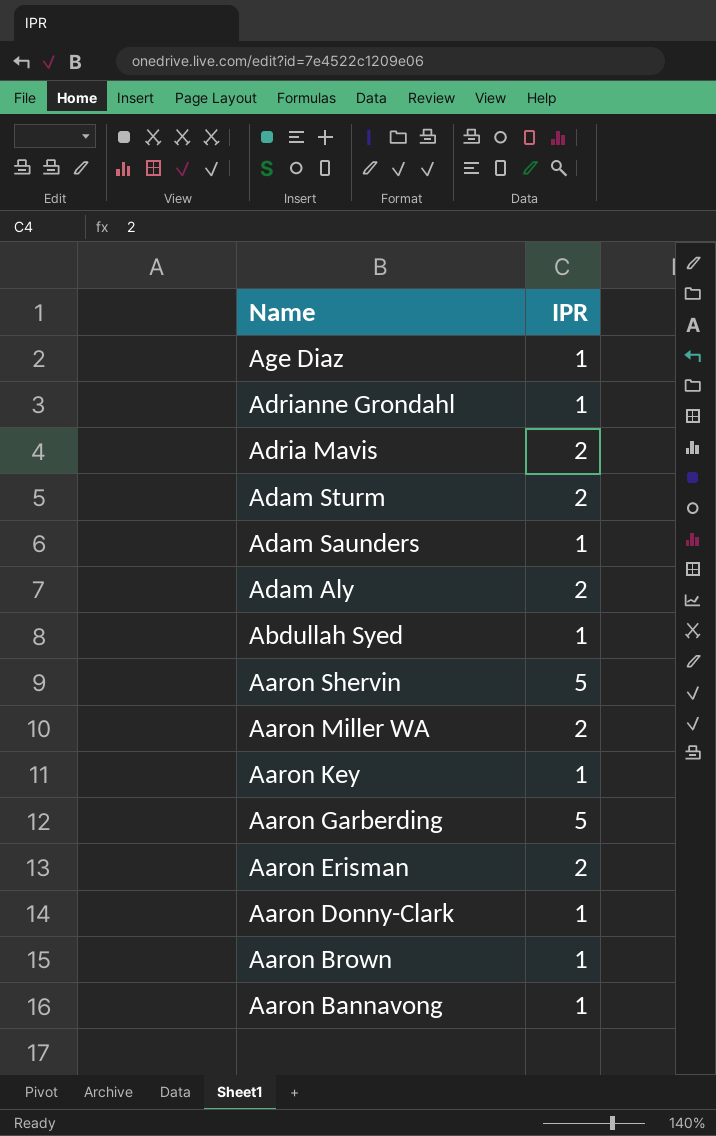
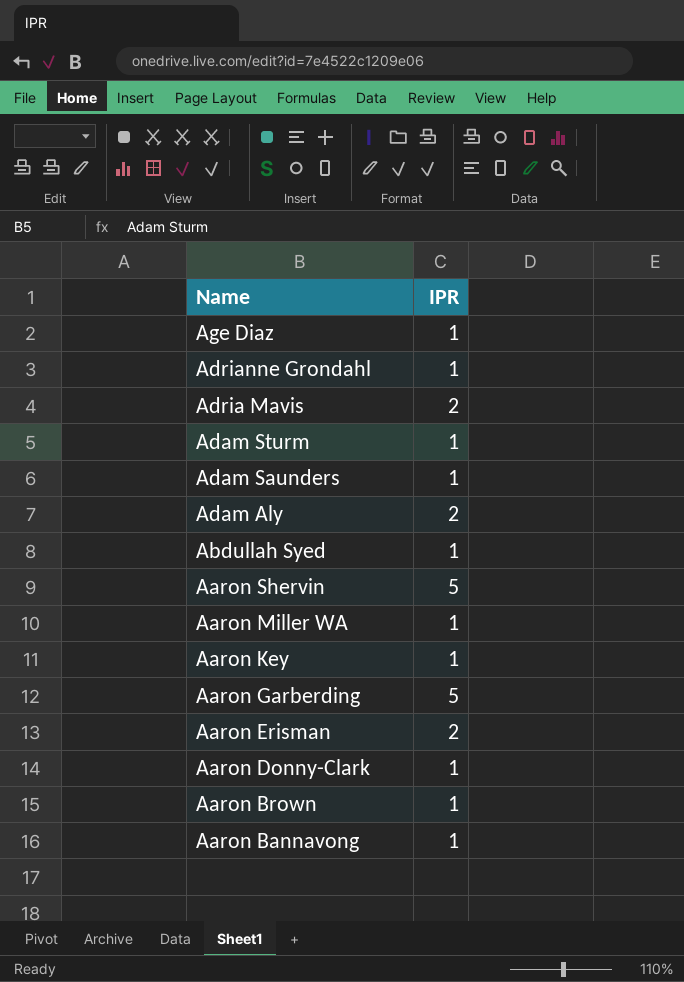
Adam Sturm | IPR: 2 -> 1
Aaron Miller WA | IPR: 2 -> 1

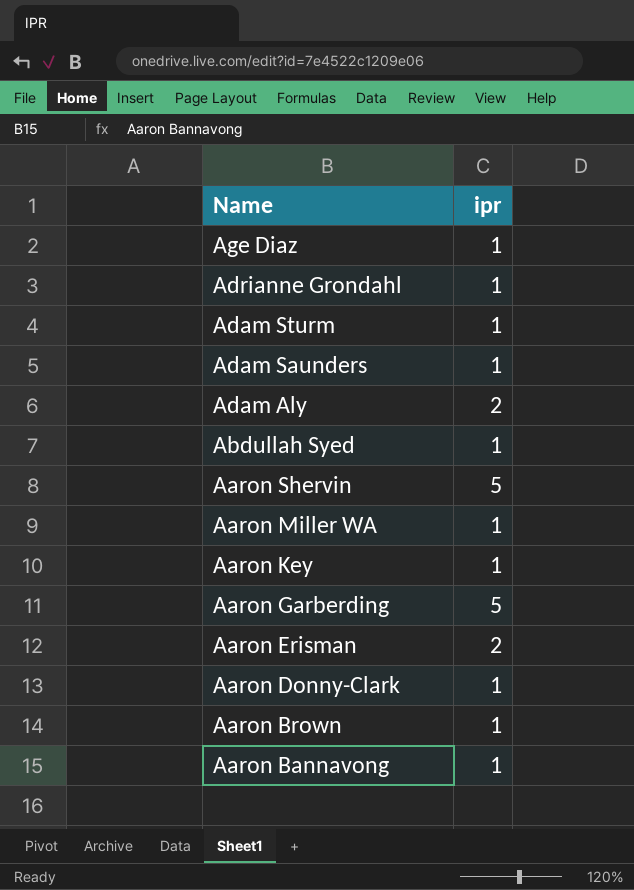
column name: IPR -> ipr
row Adria Mavis: 2 -> none

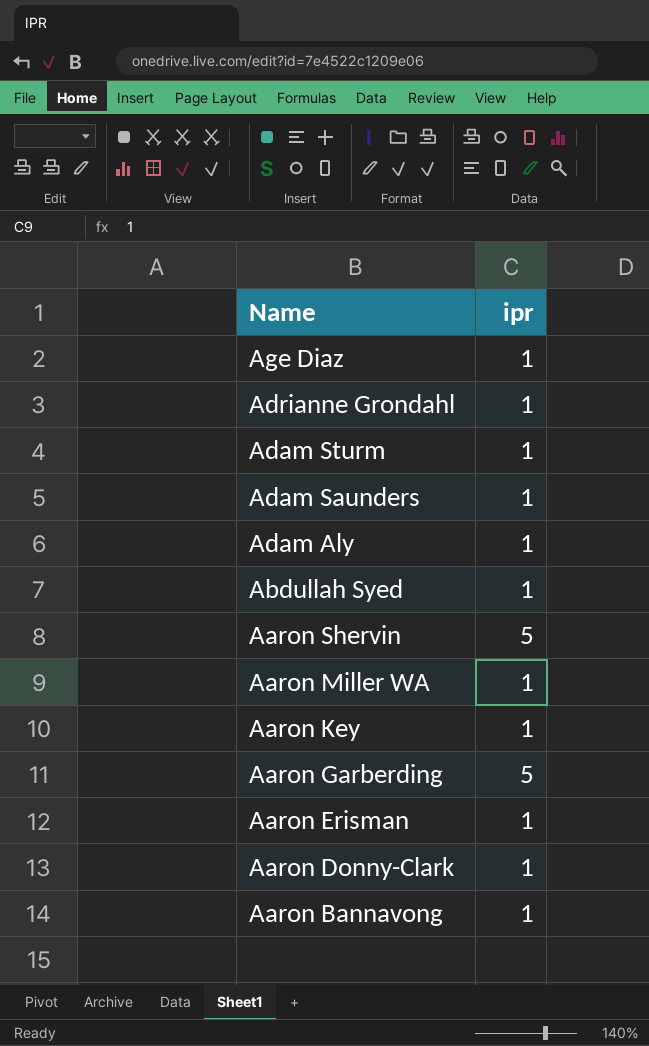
row Aaron Brown: 1 -> none
Adam Aly | ipr: 2 -> 1
Aaron Erisman | ipr: 2 -> 1

